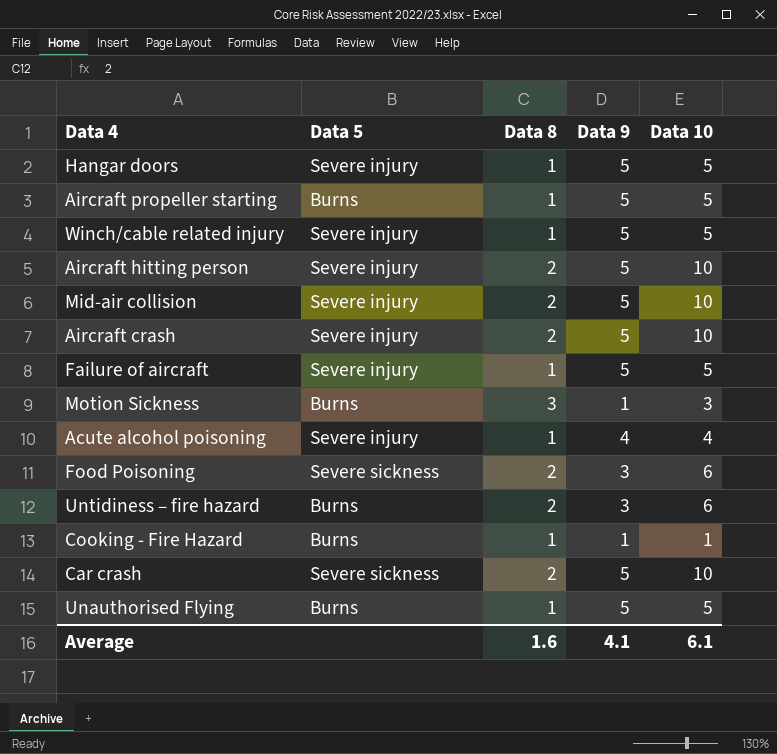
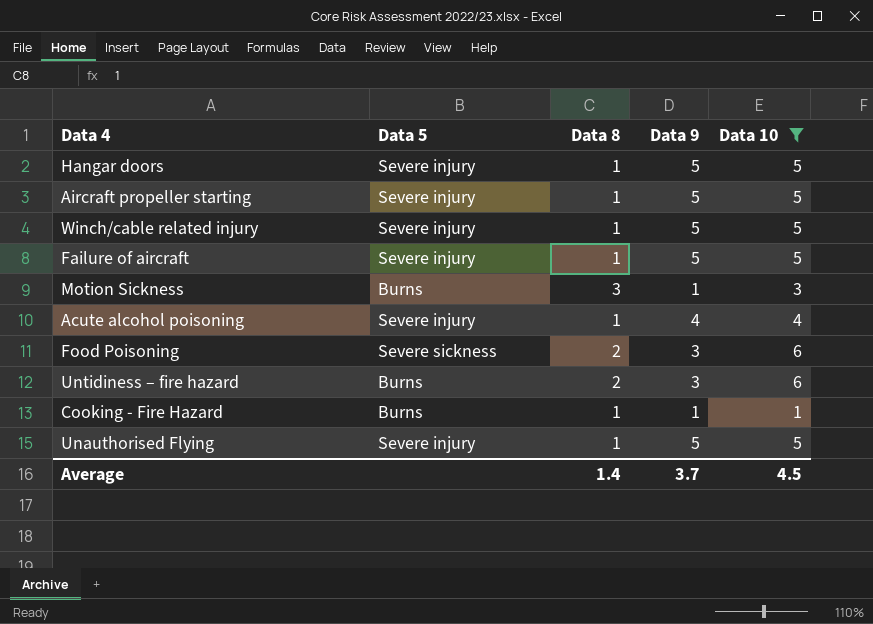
filter: none -> Data 10 != 10
Aircraft propeller starting | Data 5: Burns -> Severe injury
Unauthorised Flying | Data 5: Burns -> Severe injury
Average | Data 8: 1.6 -> 1.4
Average | Data 9: 4.1 -> 3.7
Average | Data 10: 6.1 -> 4.5

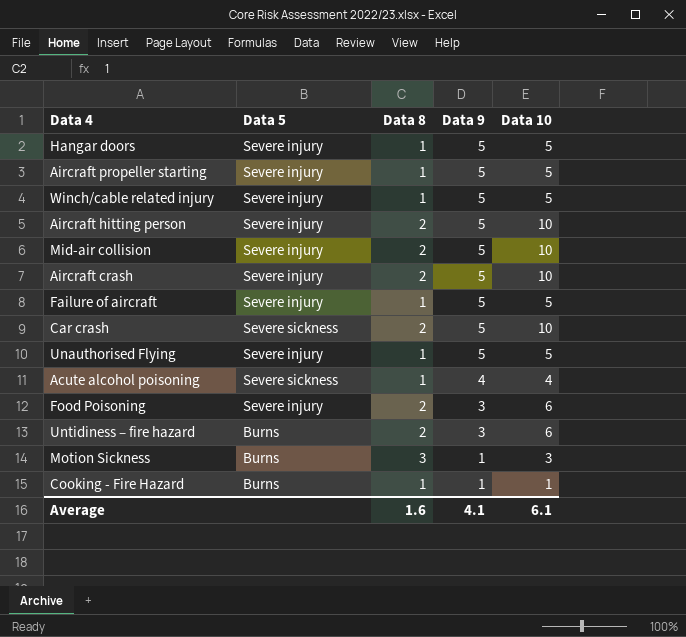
filter: Data 10 != 10 -> none
row order: none -> Data 9 descending
Acute alcohol poisoning | Data 5: Severe injury -> Severe sickness
Food Poisoning | Data 5: Severe sickness -> Severe injury
Average | Data 8: 1.4 -> 1.6
Average | Data 9: 3.7 -> 4.1
Average | Data 10: 4.5 -> 6.1

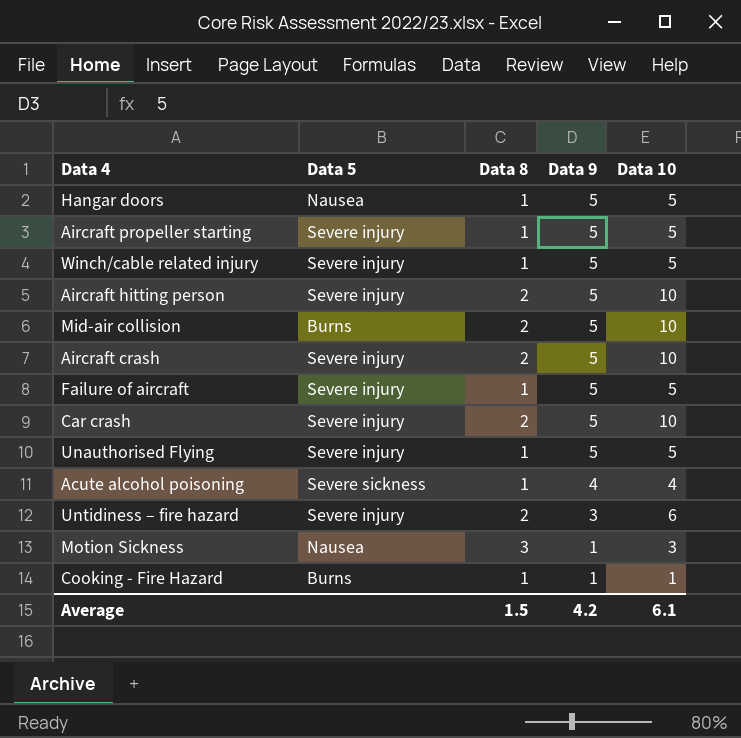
row Food Poisoning: Severe injury | 2 | 3 | 6 -> none
Hangar doors | Data 5: Severe injury -> Nausea
Mid-air collision | Data 5: Severe injury -> Burns
Car crash | Data 5: Severe sickness -> Severe injury
Untidiness – fire hazard | Data 5: Burns -> Severe injury
Motion Sickness | Data 5: Burns -> Nausea
Average | Data 8: 1.6 -> 1.5
Average | Data 9: 4.1 -> 4.2

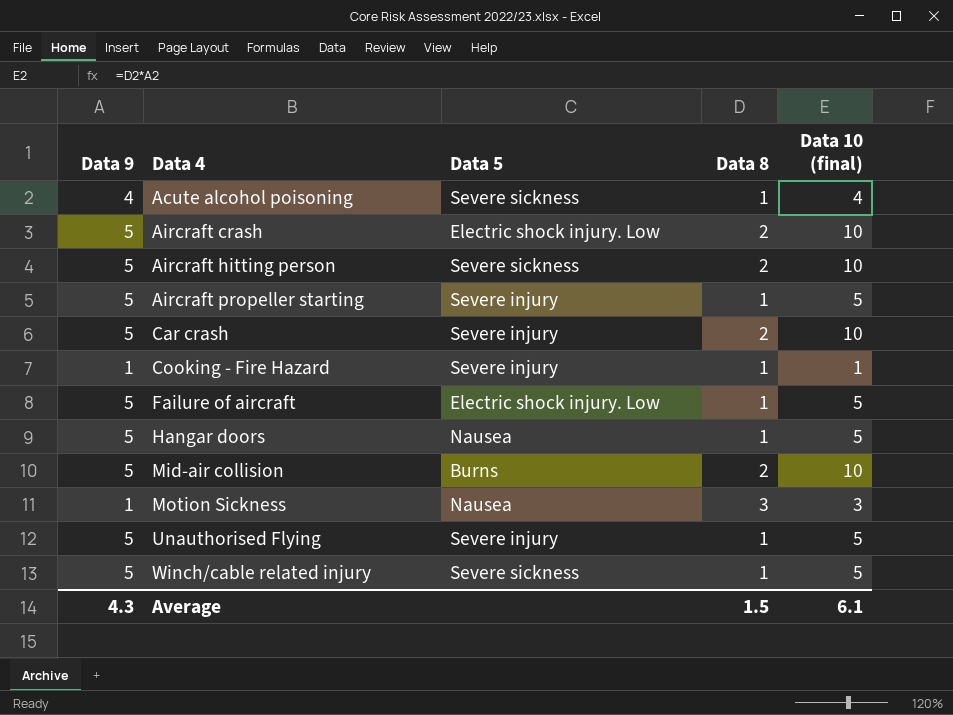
row order: Data 9 descending -> Data 4 ascending
column Data 9 | position: 4 -> 1
column name: Data 10 -> Data 10 (final)
row Untidiness – fire hazard: Severe injury | 2 | 3 | 6 -> none
Aircraft crash | Data 5: Severe injury -> Electric shock injury. Low
Aircraft hitting person | Data 5: Severe injury -> Severe sickness
Cooking - Fire Hazard | Data 5: Burns -> Severe injury
Failure of aircraft | Data 5: Severe injury -> Electric shock injury. Low
Winch/cable related injury | Data 5: Severe injury -> Severe sickness
Average | Data 9: 4.2 -> 4.3

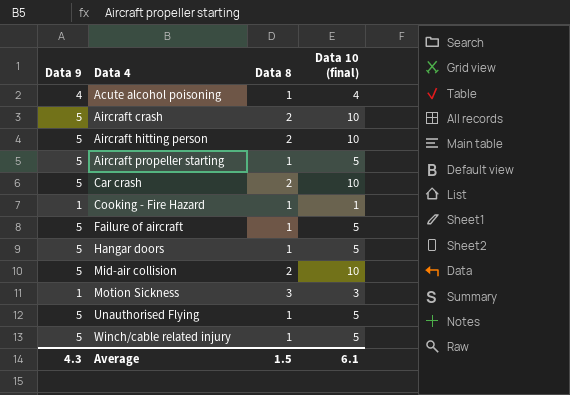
column Data 5 | position: 3 -> none

